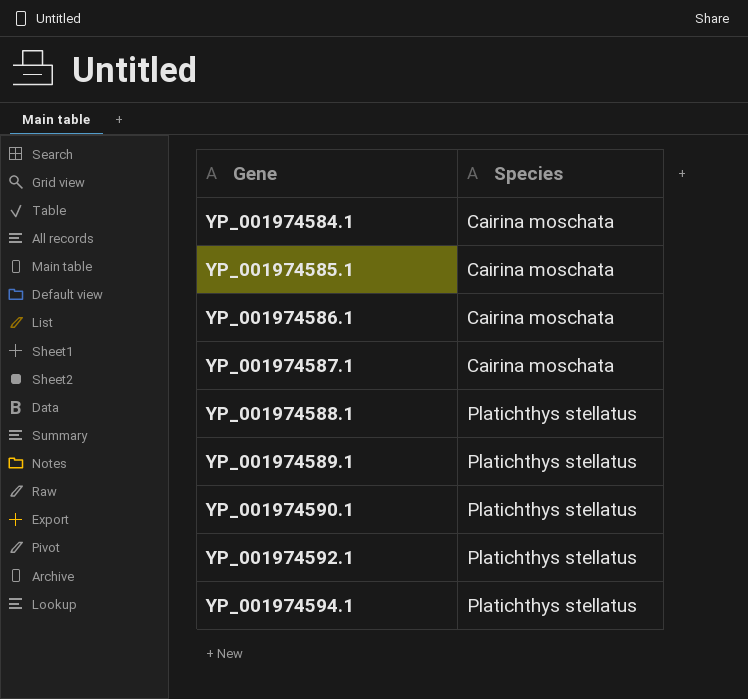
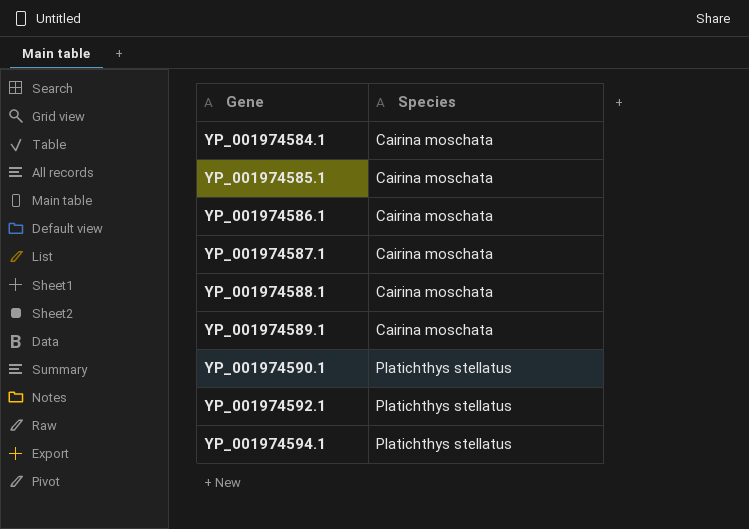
YP_001974588.1 | Species: Platichthys stellatus -> Cairina moschata
YP_001974589.1 | Species: Platichthys stellatus -> Cairina moschata

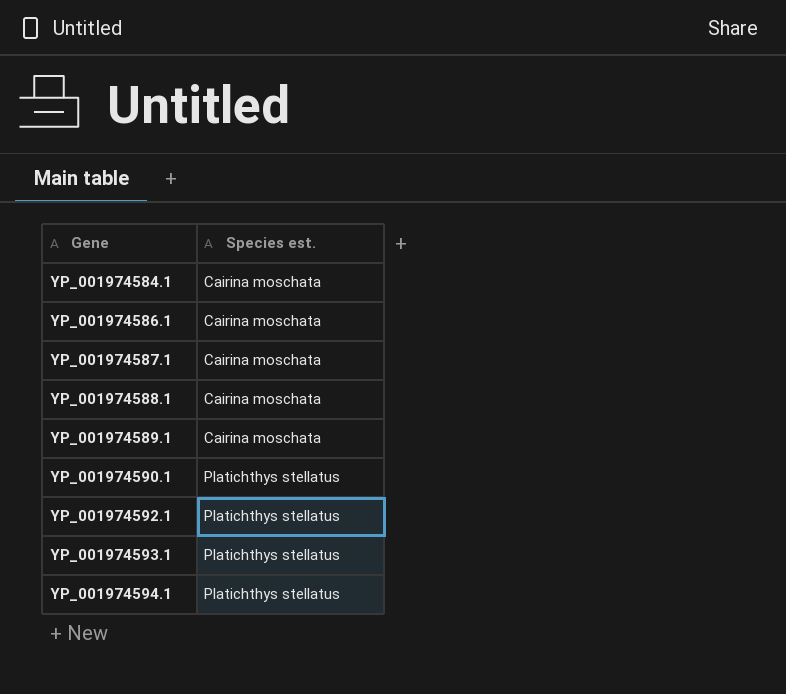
column name: Species -> Species est.
row YP_001974585.1: Cairina moschata -> none
row YP_001974593.1: none -> Platichthys stellatus

